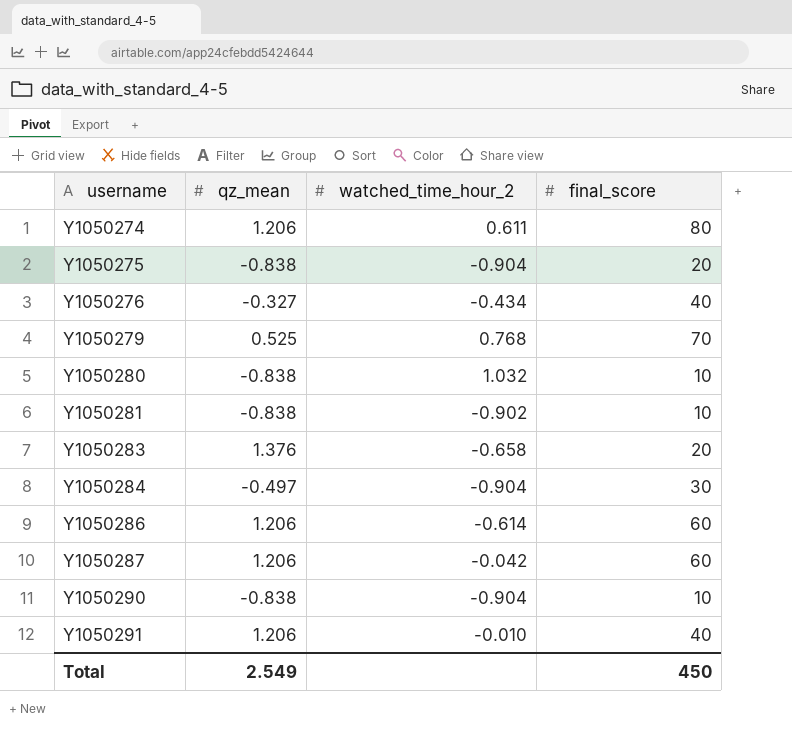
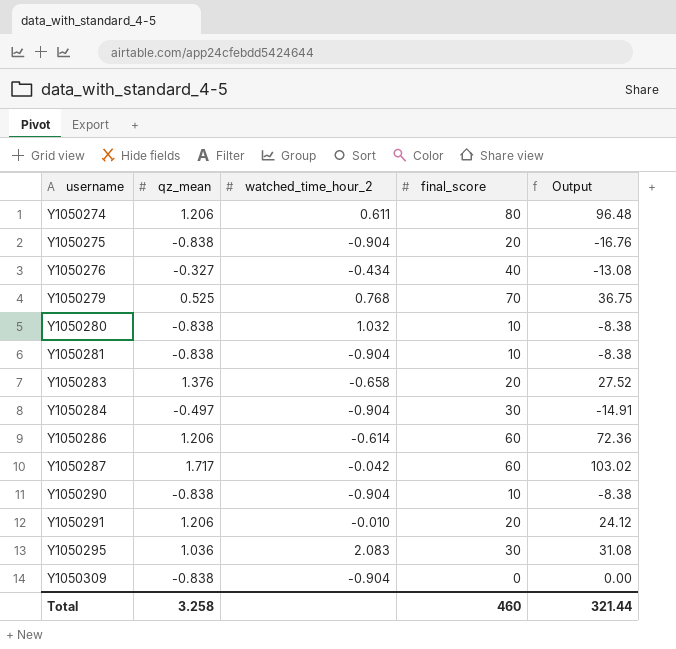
column Output | formula: none -> [qz_mean] * [final_score]
Y1050281 | watched_time_hour_2: -0.902 -> -0.904
Y1050287 | qz_mean: 1.206 -> 1.717
Y1050291 | final_score: 40 -> 20
row Y1050295: none -> 1.036 | 2.083 | 30 | 31.08
row Y1050309: none -> -0.838 | -0.904 | 0 | 0.00
Total | qz_mean: 2.549 -> 3.258
Total | final_score: 450 -> 460

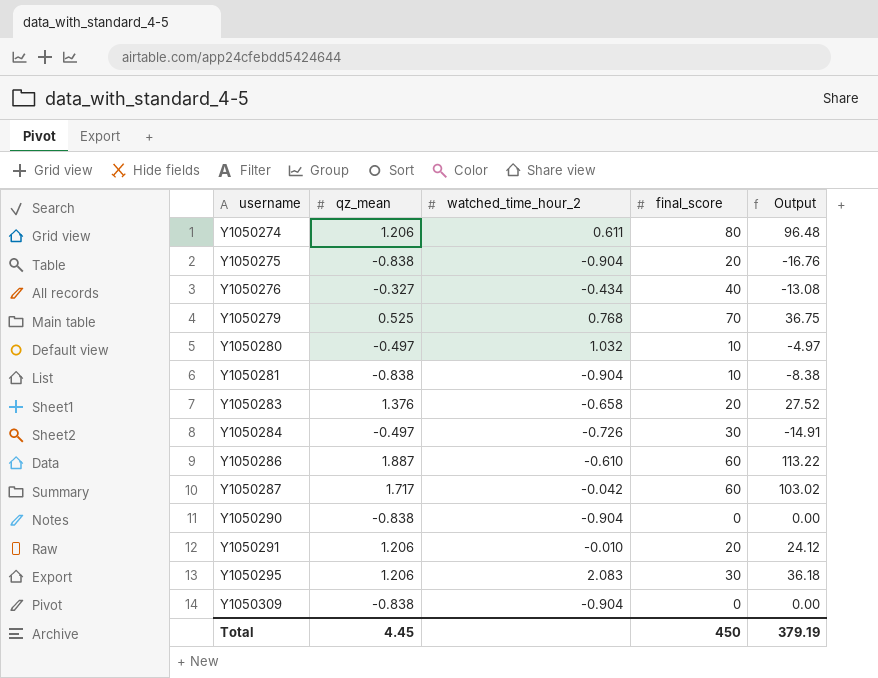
Y1050280 | qz_mean: -0.838 -> -0.497
Y1050280 | Output: -8.38 -> -4.97
Y1050284 | watched_time_hour_2: -0.904 -> -0.726
Y1050286 | qz_mean: 1.206 -> 1.887
Y1050286 | watched_time_hour_2: -0.614 -> -0.610
Y1050286 | Output: 72.36 -> 113.22
Y1050290 | final_score: 10 -> 0
Y1050290 | Output: -8.38 -> 0.00
Y1050295 | qz_mean: 1.036 -> 1.206
Y1050295 | Output: 31.08 -> 36.18
Total | qz_mean: 3.258 -> 4.45
Total | final_score: 460 -> 450
Total | Output: 321.44 -> 379.19

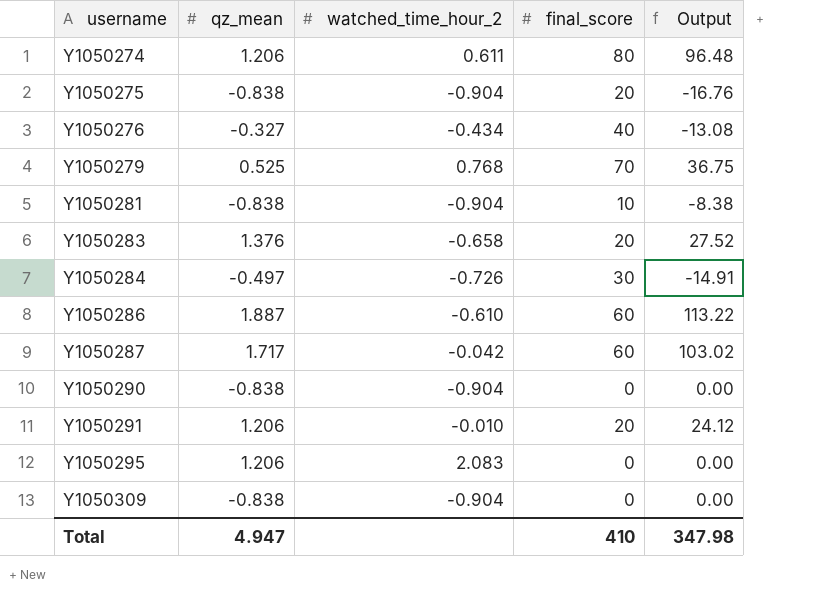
row Y1050280: -0.497 | 1.032 | 10 | -4.97 -> none
Y1050295 | final_score: 30 -> 0
Y1050295 | Output: 36.18 -> 0.00
Total | qz_mean: 4.45 -> 4.947
Total | final_score: 450 -> 410
Total | Output: 379.19 -> 347.98

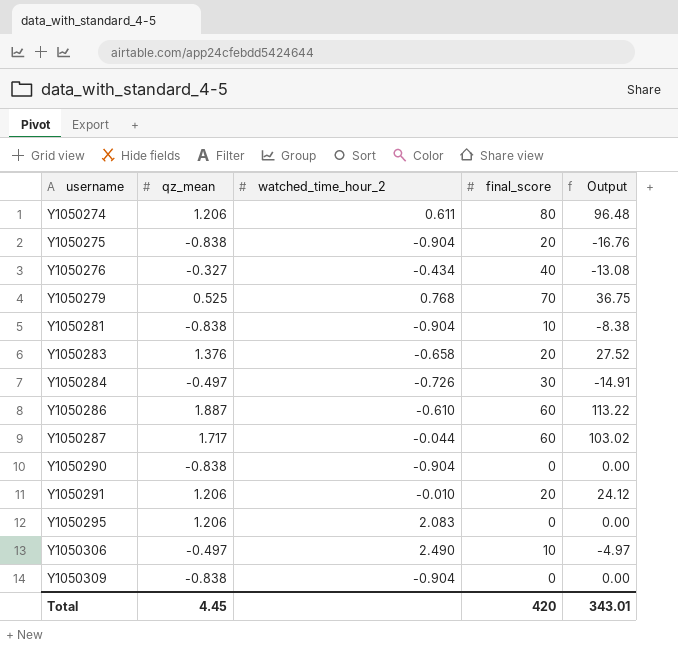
Y1050287 | watched_time_hour_2: -0.042 -> -0.044
row Y1050306: none -> -0.497 | 2.490 | 10 | -4.97
Total | qz_mean: 4.947 -> 4.45
Total | final_score: 410 -> 420
Total | Output: 347.98 -> 343.01

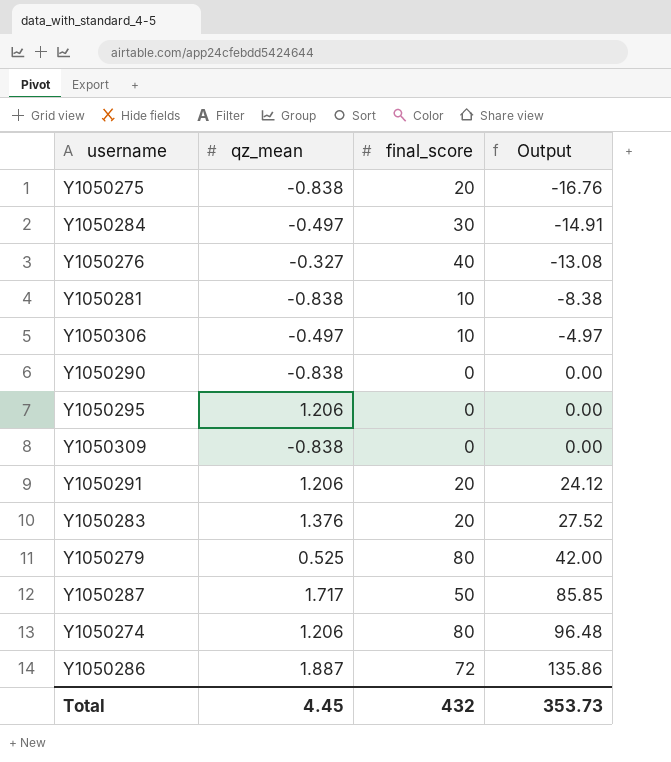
row order: username ascending -> Output ascending
column watched_time_hour_2 | position: 3 -> none
Y1050279 | final_score: 70 -> 80
Y1050279 | Output: 36.75 -> 42.00
Y1050287 | final_score: 60 -> 50
Y1050287 | Output: 103.02 -> 85.85
Y1050286 | final_score: 60 -> 72
Y1050286 | Output: 113.22 -> 135.86
Total | final_score: 420 -> 432
Total | Output: 343.01 -> 353.73

